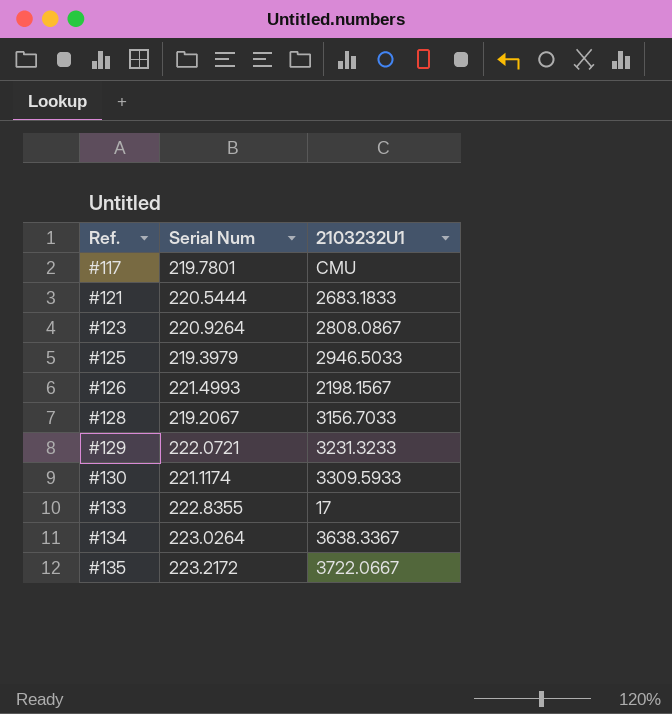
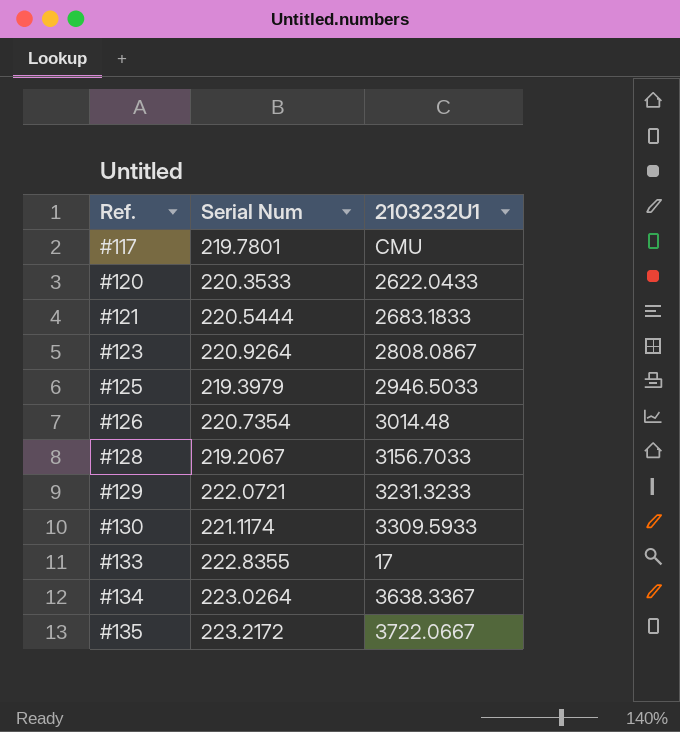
row #120: none -> 220.3533 | 2622.0433
#126 | Serial Num: 221.4993 -> 220.7354
#126 | 2103232U1: 2198.1567 -> 3014.48

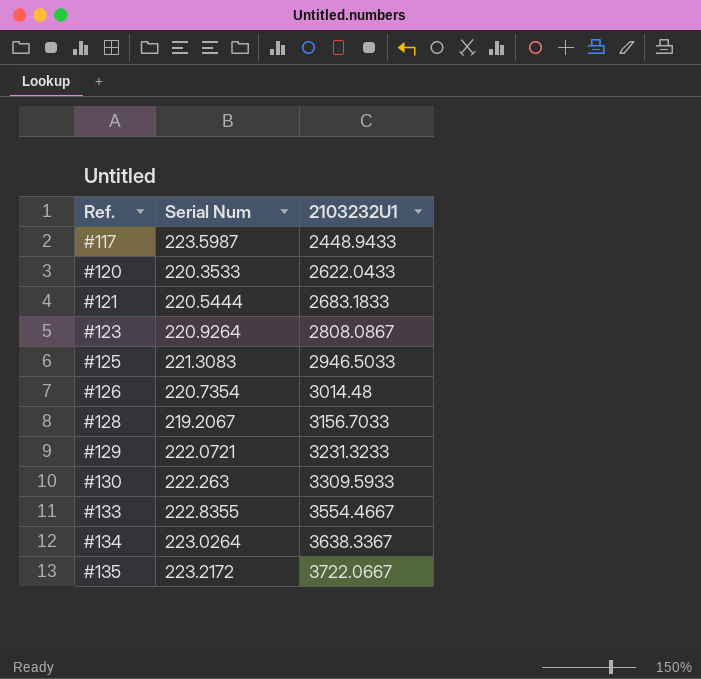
#117 | Serial Num: 219.7801 -> 223.5987
#117 | 2103232U1: CMU -> 2448.9433
#125 | Serial Num: 219.3979 -> 221.3083
#130 | Serial Num: 221.1174 -> 222.263
#133 | 2103232U1: 17 -> 3554.4667

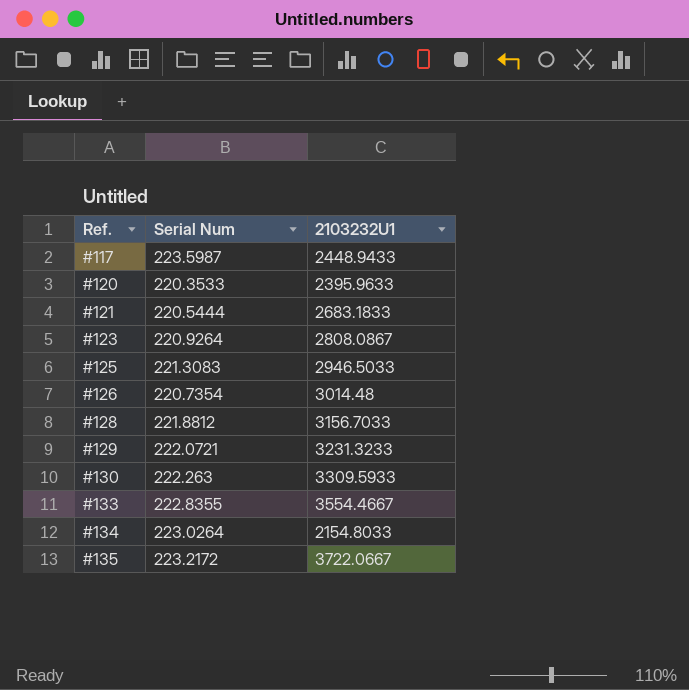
#120 | 2103232U1: 2622.0433 -> 2395.9633
#128 | Serial Num: 219.2067 -> 221.8812
#134 | 2103232U1: 3638.3367 -> 2154.8033

